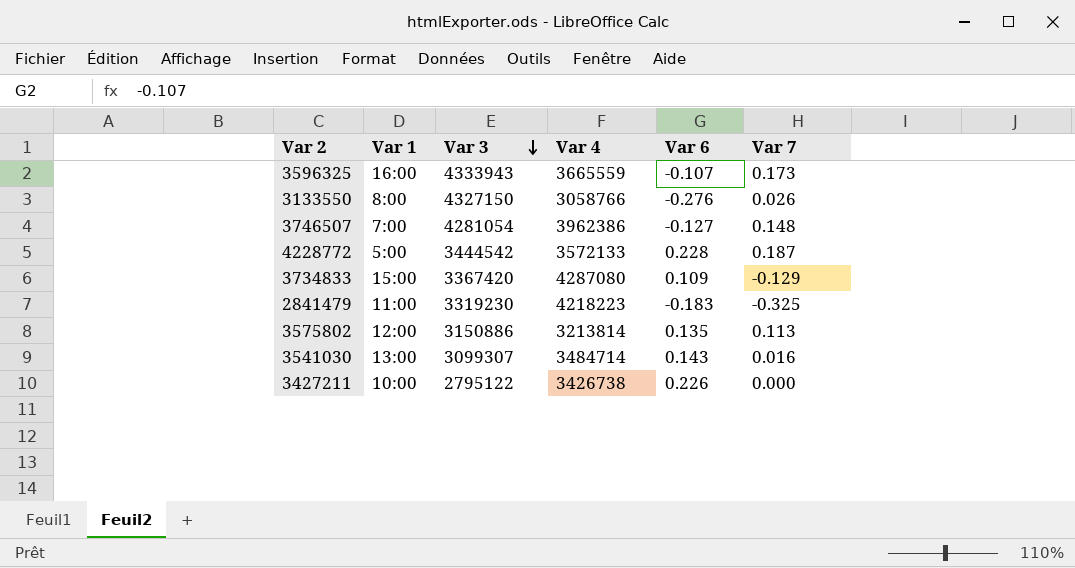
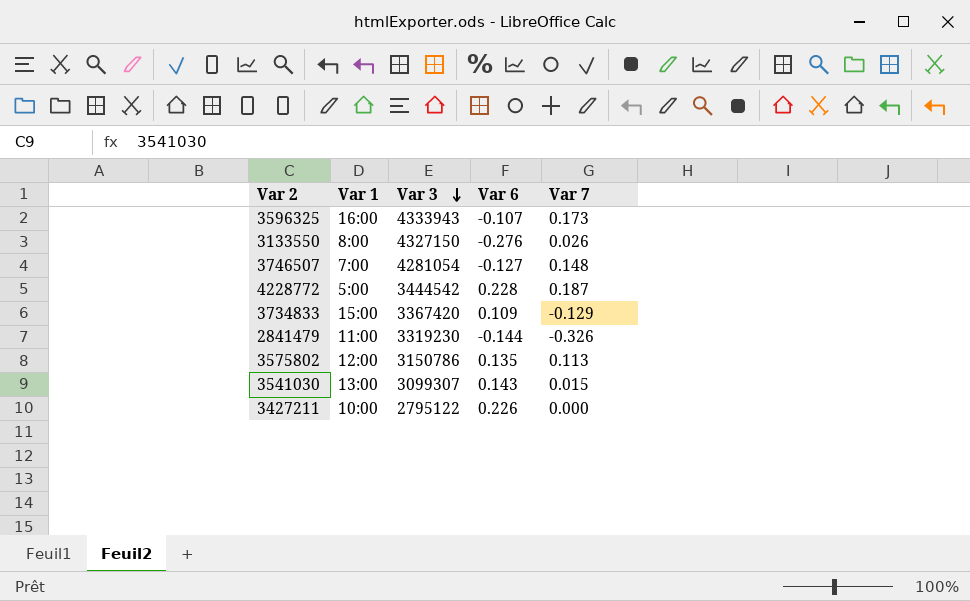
column Var 4 | position: 4 -> none
2841479 | Var 6: -0.183 -> -0.144
2841479 | Var 7: -0.325 -> -0.326
3575802 | Var 3: 3150886 -> 3150786
3541030 | Var 7: 0.016 -> 0.015

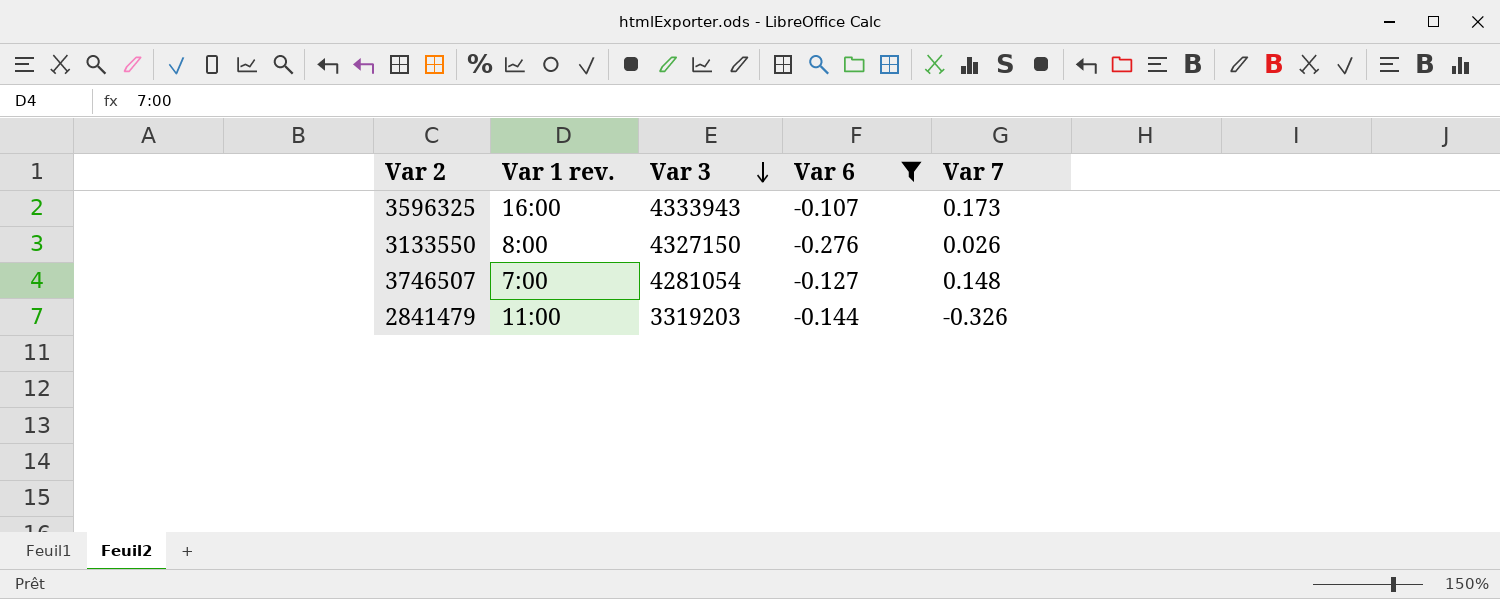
filter: none -> Var 6 <= -0.107
column name: Var 1 -> Var 1 rev.
2841479 | Var 3: 3319230 -> 3319203

